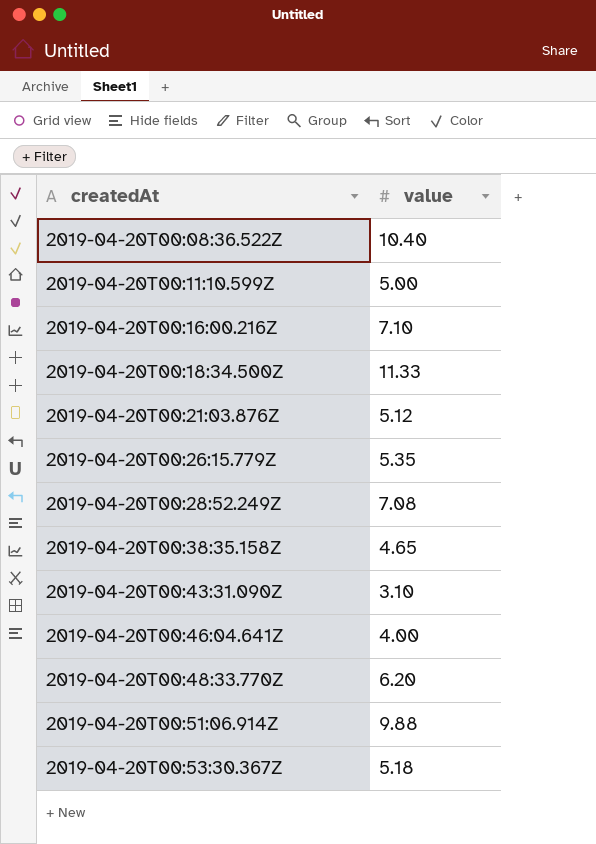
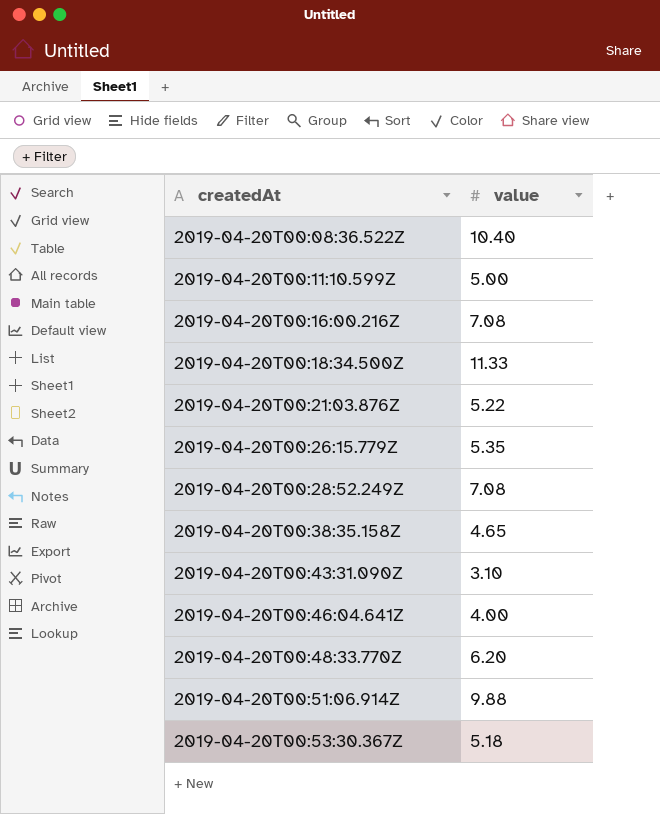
2019-04-20T00:16:00.216Z | value: 7.10 -> 7.08
2019-04-20T00:21:03.876Z | value: 5.12 -> 5.22

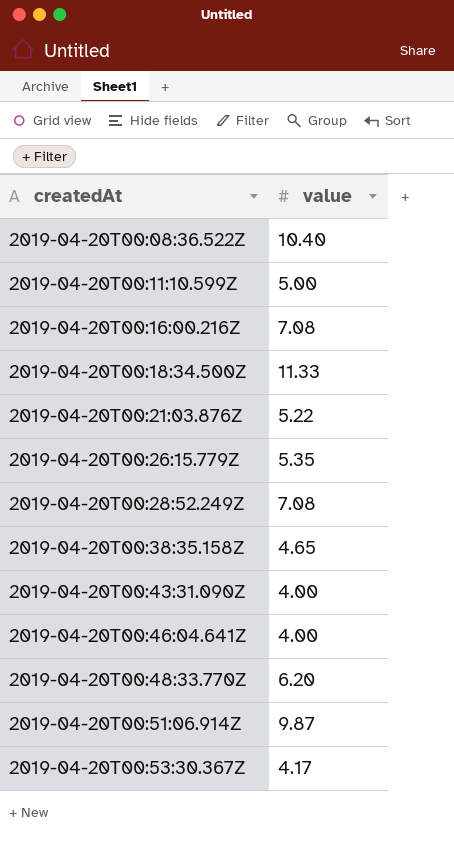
2019-04-20T00:43:31.090Z | value: 3.10 -> 4.00
2019-04-20T00:51:06.914Z | value: 9.88 -> 9.87
2019-04-20T00:53:30.367Z | value: 5.18 -> 4.17

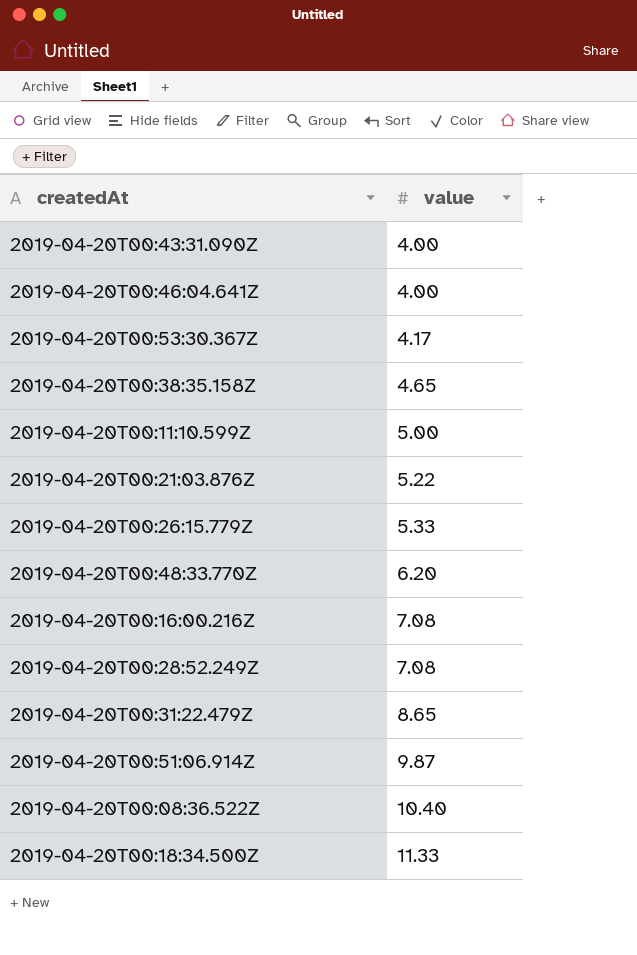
row order: createdAt ascending -> value ascending
2019-04-20T00:26:15.779Z | value: 5.35 -> 5.33
row 2019-04-20T00:31:22.479Z: none -> 8.65

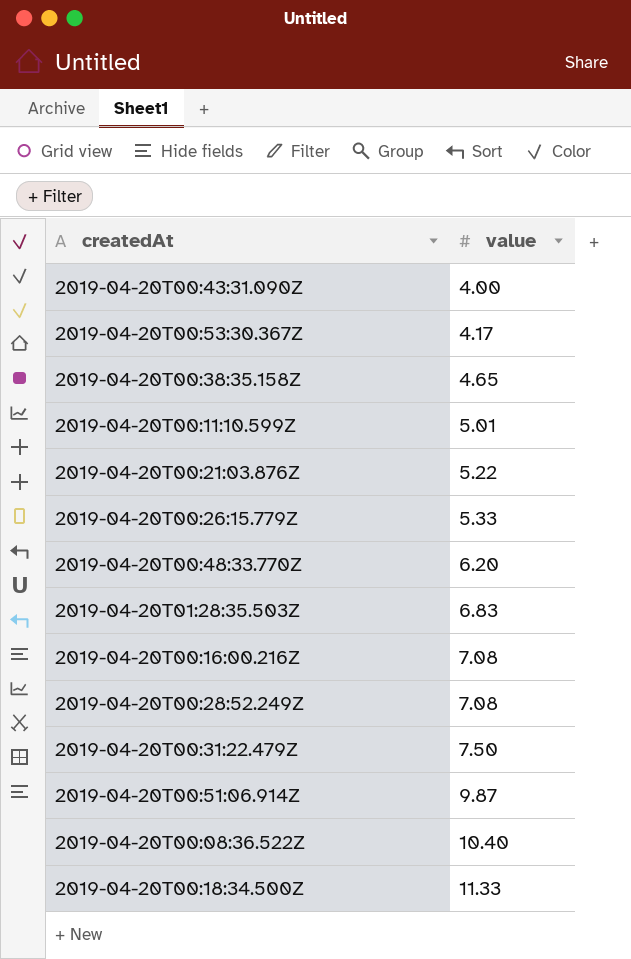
row 2019-04-20T00:46:04.641Z: 4.00 -> none
2019-04-20T00:11:10.599Z | value: 5.00 -> 5.01
row 2019-04-20T01:28:35.503Z: none -> 6.83
2019-04-20T00:31:22.479Z | value: 8.65 -> 7.50

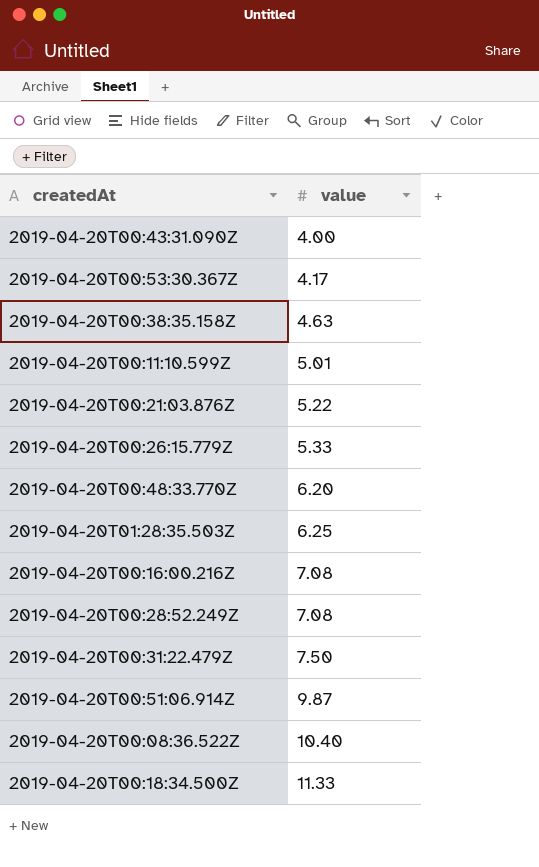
2019-04-20T00:38:35.158Z | value: 4.65 -> 4.63
2019-04-20T01:28:35.503Z | value: 6.83 -> 6.25

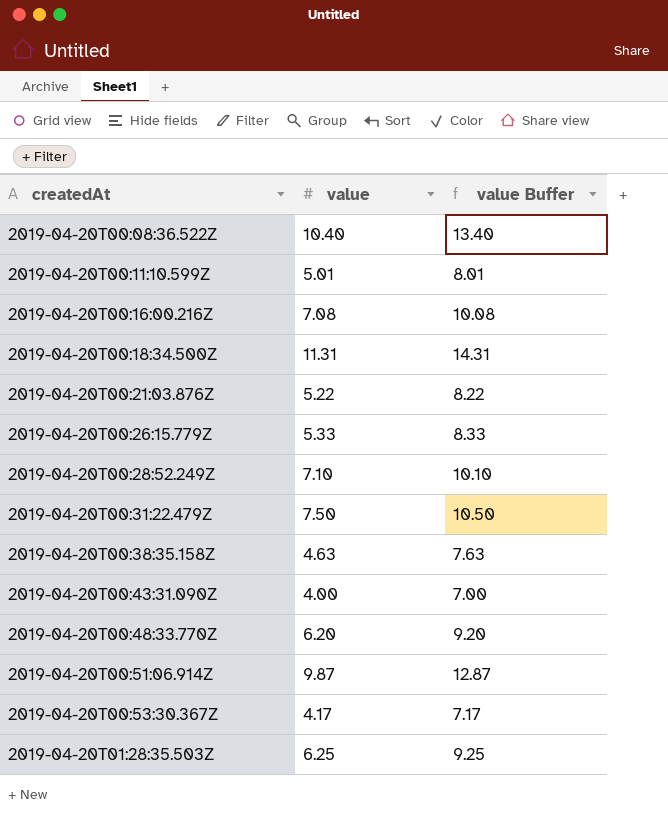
row order: value ascending -> createdAt ascending
column value Buffer | formula: none -> [value] + 3
2019-04-20T00:18:34.500Z | value: 11.33 -> 11.31
2019-04-20T00:28:52.249Z | value: 7.08 -> 7.10

